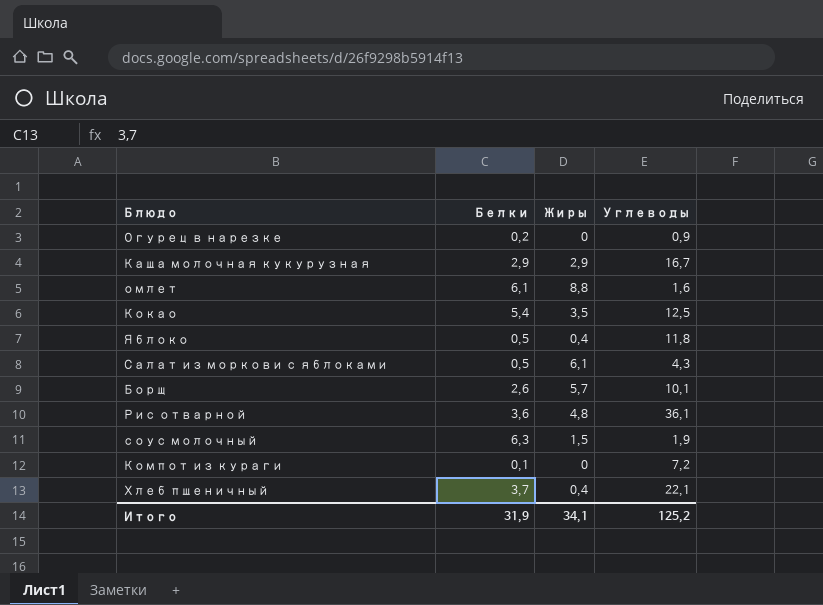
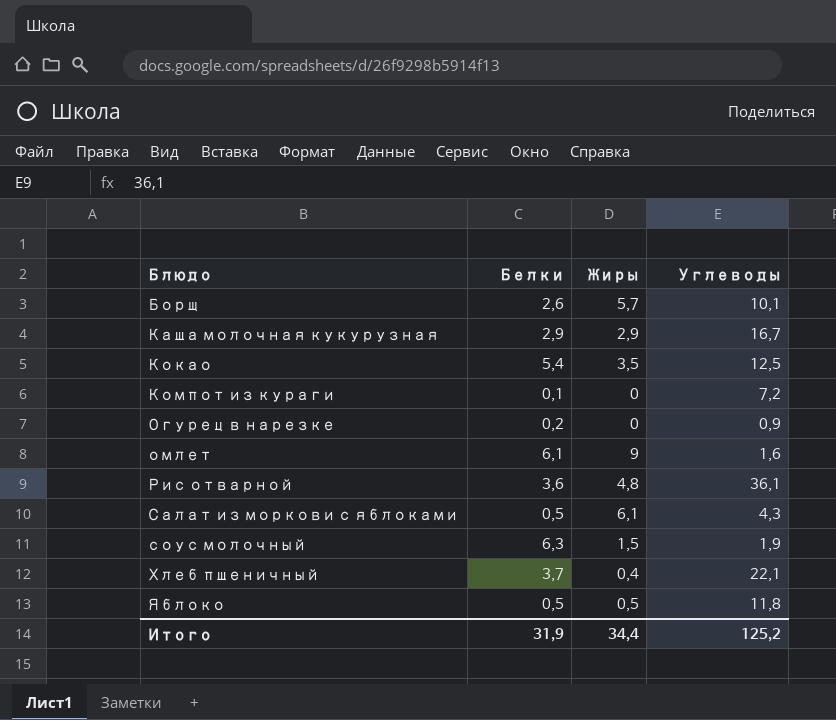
row order: none -> Блюдо ascending
омлет | Жиры: 8,8 -> 9
Яблоко | Жиры: 0,4 -> 0,5
Итого | Жиры: 34,1 -> 34,4

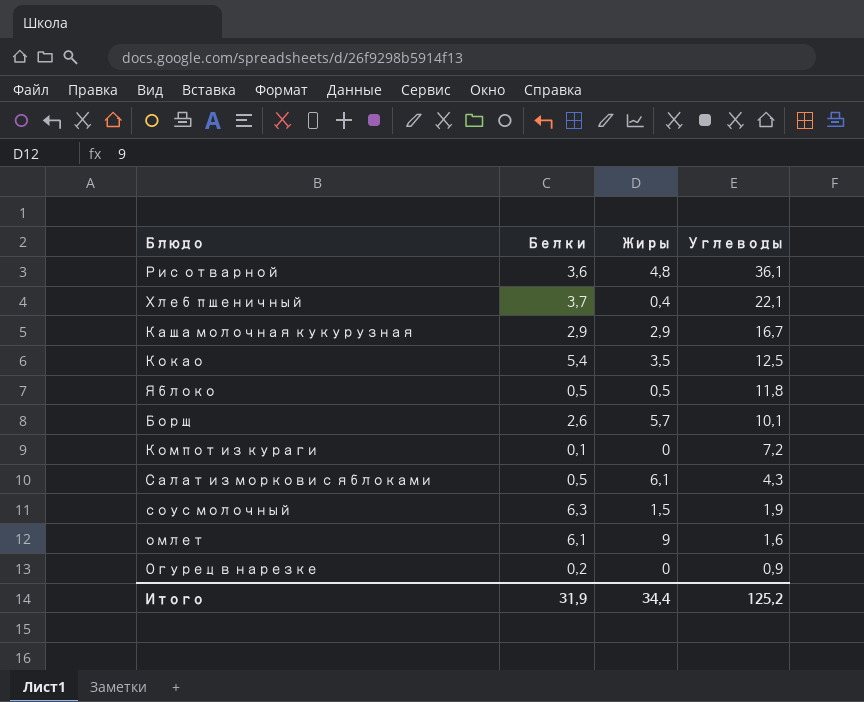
row order: Блюдо ascending -> Углеводы descending

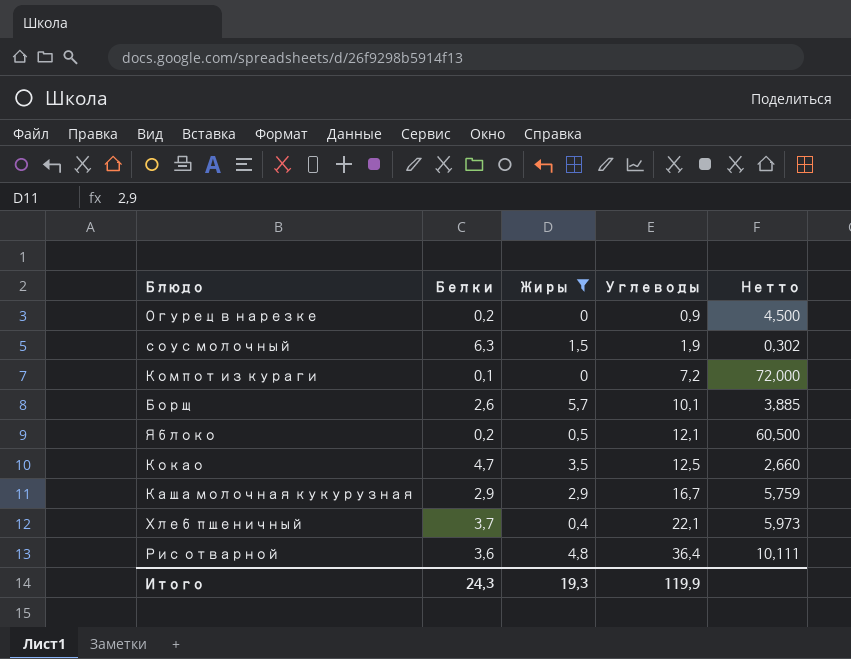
filter: none -> Жиры <= 5,7
row order: Углеводы descending -> Углеводы ascending
column Нетто | formula: none -> [Углеводы] / [Белки]
Яблоко | Белки: 0,5 -> 0,2
Яблоко | Углеводы: 11,8 -> 12,1
Кокао | Белки: 5,4 -> 4,7
Рис отварной | Углеводы: 36,1 -> 36,4
Итого | Белки: 31,9 -> 24,3
Итого | Жиры: 34,4 -> 19,3
Итого | Углеводы: 125,2 -> 119,9

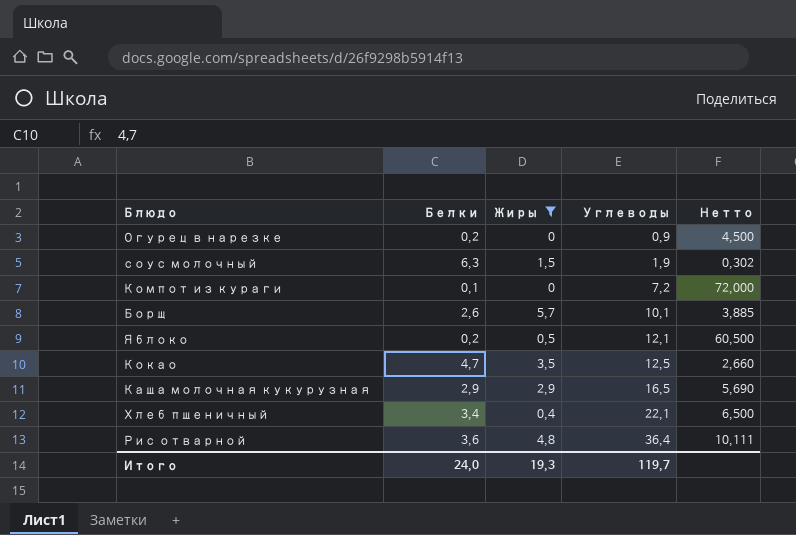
Каша молочная кукурузная | Углеводы: 16,7 -> 16,5
Каша молочная кукурузная | Нетто: 5,759 -> 5,690
Хлеб пшеничный | Белки: 3,7 -> 3,4
Хлеб пшеничный | Нетто: 5,973 -> 6,500
Итого | Белки: 24,3 -> 24,0
Итого | Углеводы: 119,9 -> 119,7

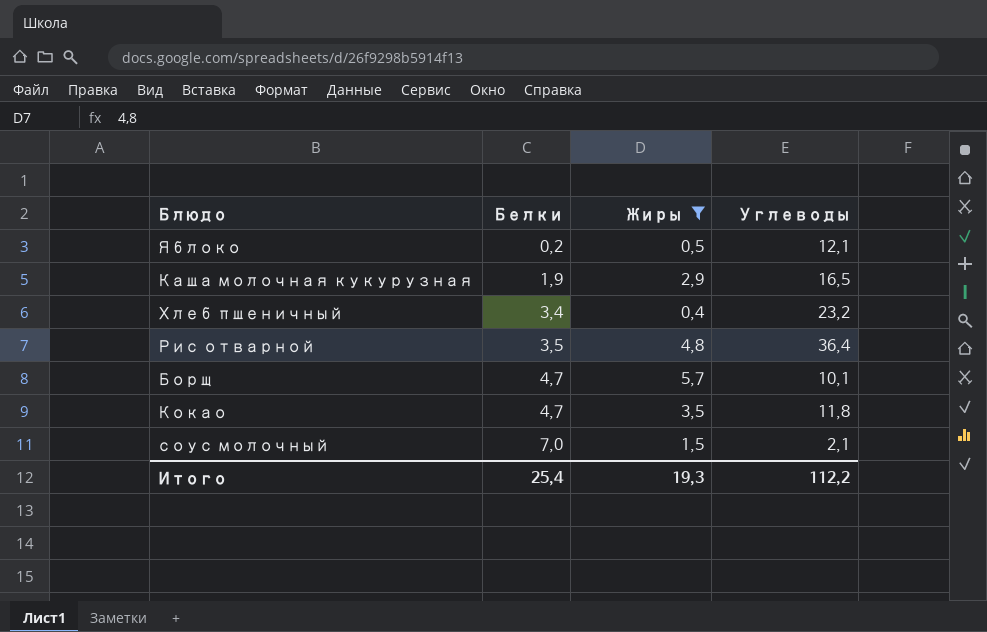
row order: Углеводы ascending -> Белки ascending
column Нетто | formula: [Углеводы] / [Белки] -> none
row Огурец в нарезке: 0,2 | 0 | 0,9 | 4,500 -> none
row Компот из кураги: 0,1 | 0 | 7,2 | 72,000 -> none
Каша молочная кукурузная | Белки: 2,9 -> 1,9
Хлеб пшеничный | Углеводы: 22,1 -> 23,2
Рис отварной | Белки: 3,6 -> 3,5
Борщ | Белки: 2,6 -> 4,7
Кокао | Углеводы: 12,5 -> 11,8
соус молочный | Белки: 6,3 -> 7,0
соус молочный | Углеводы: 1,9 -> 2,1
Итого | Белки: 24,0 -> 25,4
Итого | Углеводы: 119,7 -> 112,2

